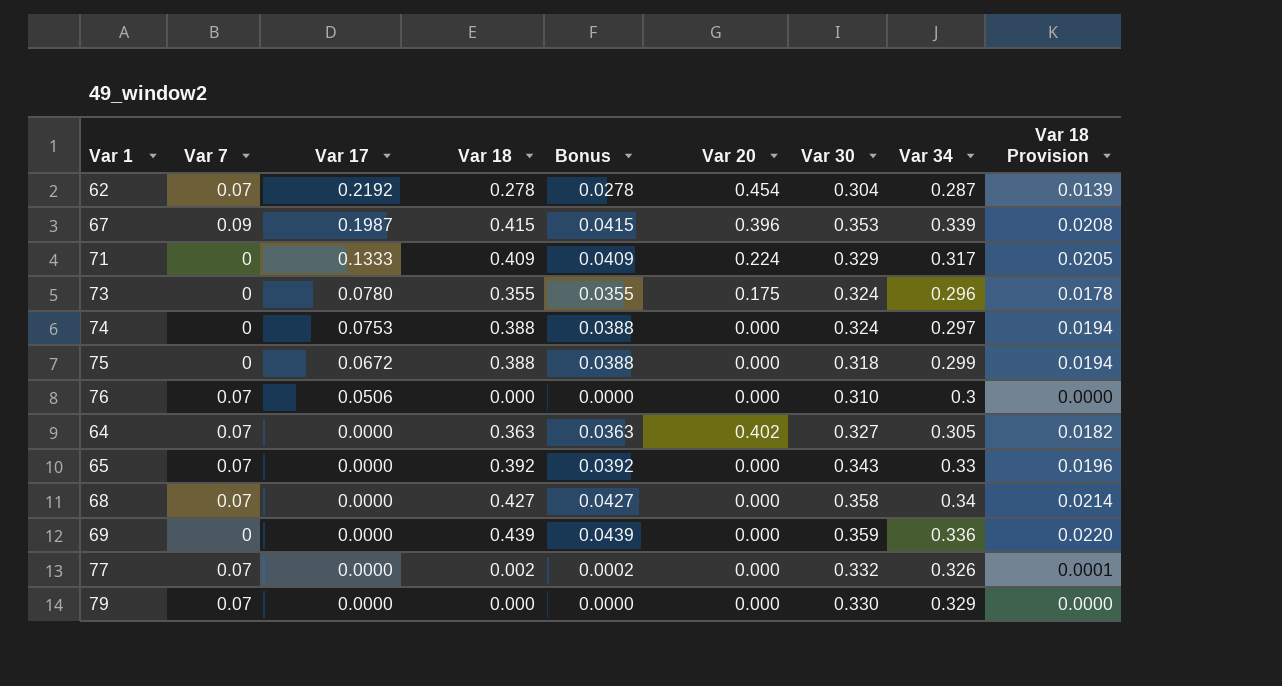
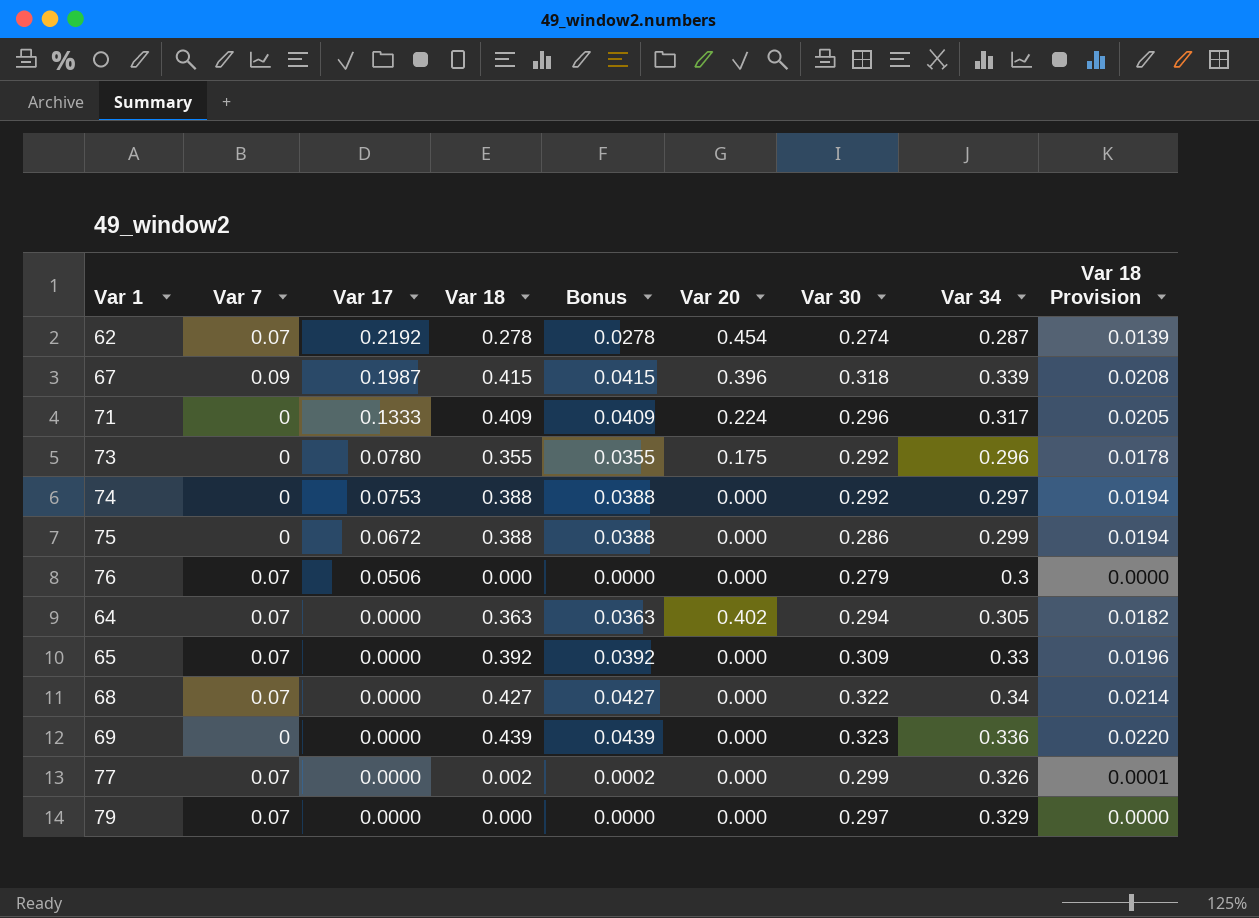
62 | Var 30: 0.304 -> 0.274
67 | Var 30: 0.353 -> 0.318
71 | Var 30: 0.329 -> 0.296
73 | Var 30: 0.324 -> 0.292
74 | Var 30: 0.324 -> 0.292
75 | Var 30: 0.318 -> 0.286
76 | Var 30: 0.310 -> 0.279
64 | Var 30: 0.327 -> 0.294
65 | Var 30: 0.343 -> 0.309
68 | Var 30: 0.358 -> 0.322
69 | Var 30: 0.359 -> 0.323
77 | Var 30: 0.332 -> 0.299
79 | Var 30: 0.330 -> 0.297

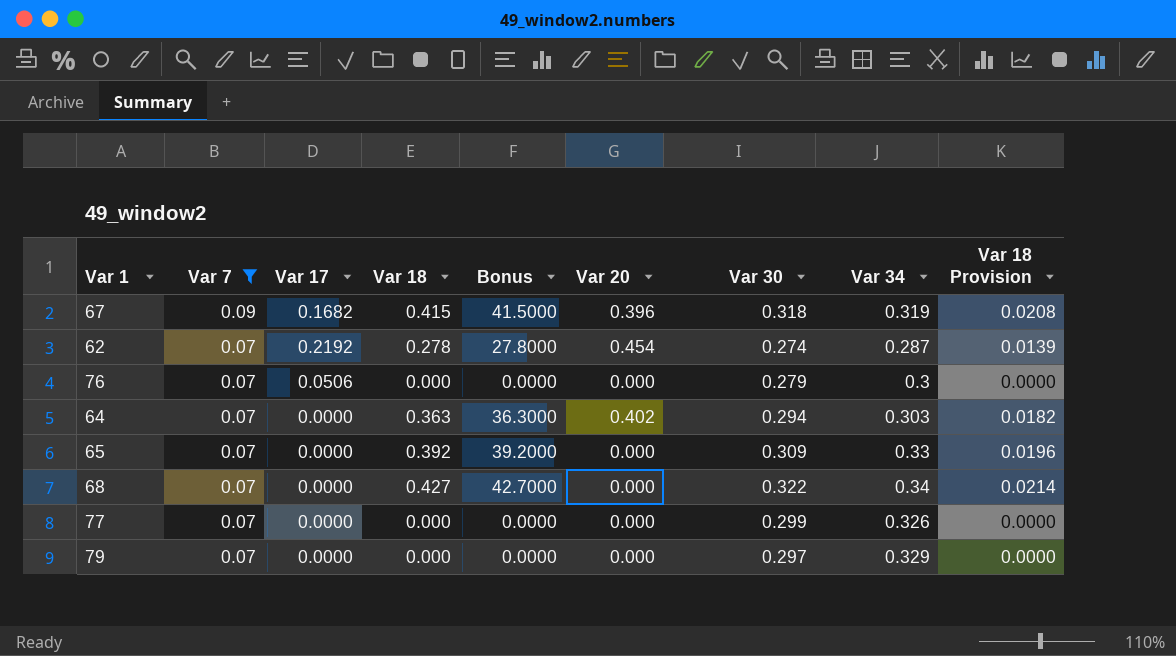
filter: none -> Var 7 != 0
row order: Var 17 descending -> Var 7 descending
column Bonus | formula: [Var 18] * 0.1 -> [Var 18] * 100
67 | Var 17: 0.1987 -> 0.1682
67 | Var 34: 0.339 -> 0.319
64 | Var 34: 0.305 -> 0.303
77 | Var 18: 0.002 -> 0.000
77 | Var 18 Provision: 0.0001 -> 0.0000

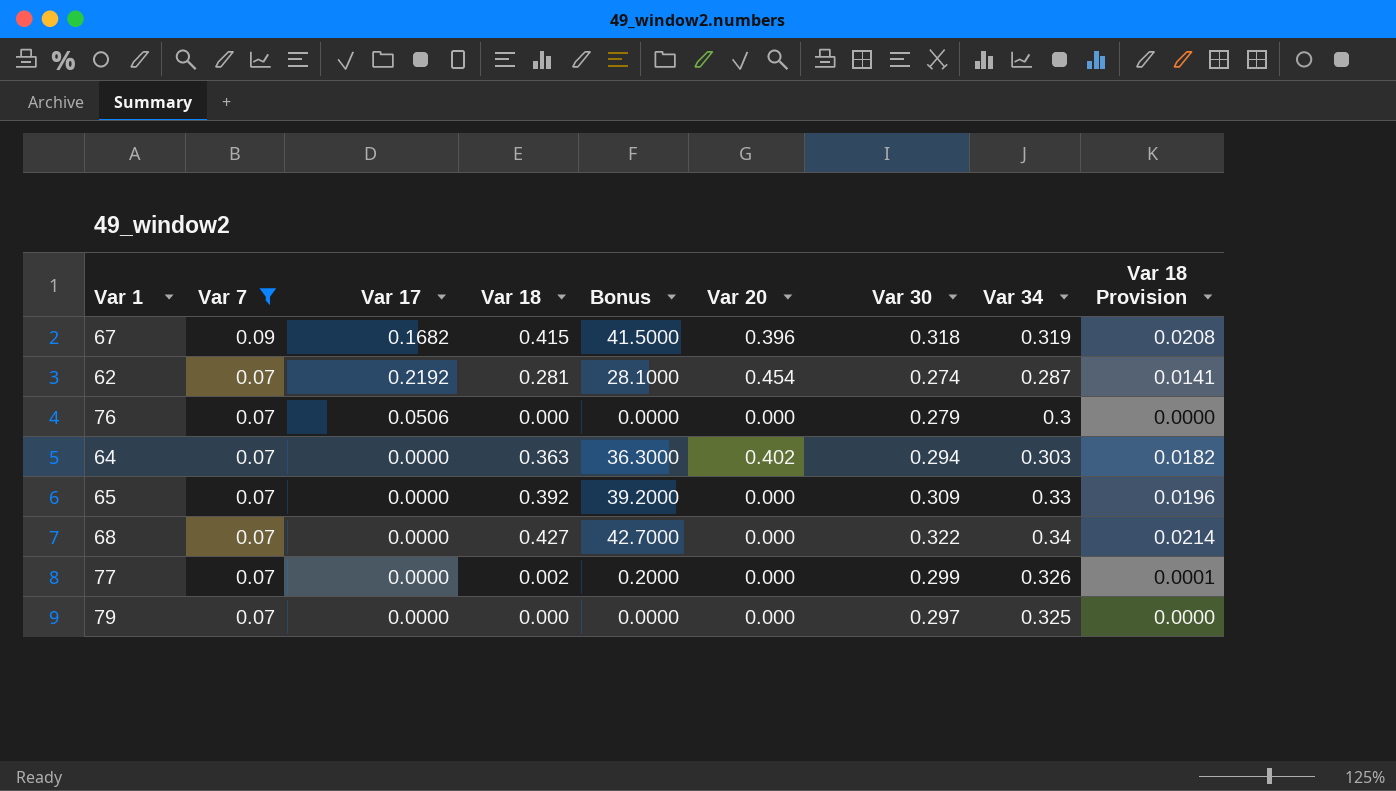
62 | Var 18: 0.278 -> 0.281
62 | Bonus: 27.8000 -> 28.1000
62 | Var 18 Provision: 0.0139 -> 0.0141
77 | Var 18: 0.000 -> 0.002
77 | Bonus: 0.0000 -> 0.2000
77 | Var 18 Provision: 0.0000 -> 0.0001
79 | Var 34: 0.329 -> 0.325

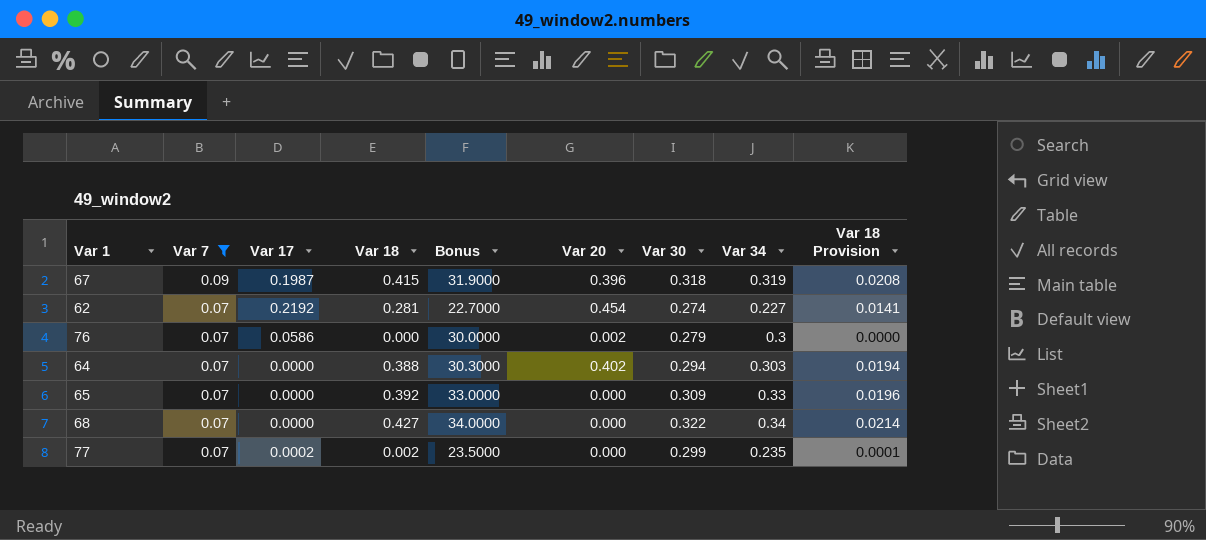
column Bonus | formula: [Var 18] * 100 -> [Var 34] * 100
row 79: 0.07 | 0.0000 | 0.000 | 0.0000 | 0.000 | 0.297 | 0.325 | 0.0000 -> none
67 | Var 17: 0.1682 -> 0.1987
62 | Var 34: 0.287 -> 0.227
76 | Var 17: 0.0506 -> 0.0586
76 | Var 20: 0.000 -> 0.002
64 | Var 18: 0.363 -> 0.388
64 | Var 18 Provision: 0.0182 -> 0.0194
77 | Var 17: 0.0000 -> 0.0002
77 | Var 34: 0.326 -> 0.235

